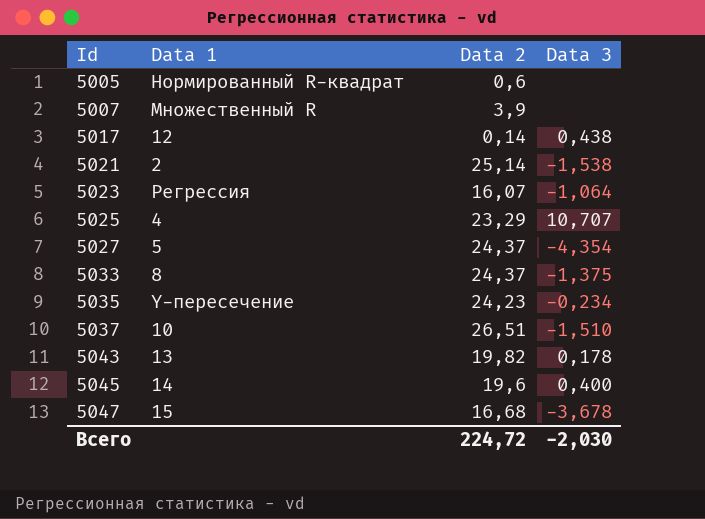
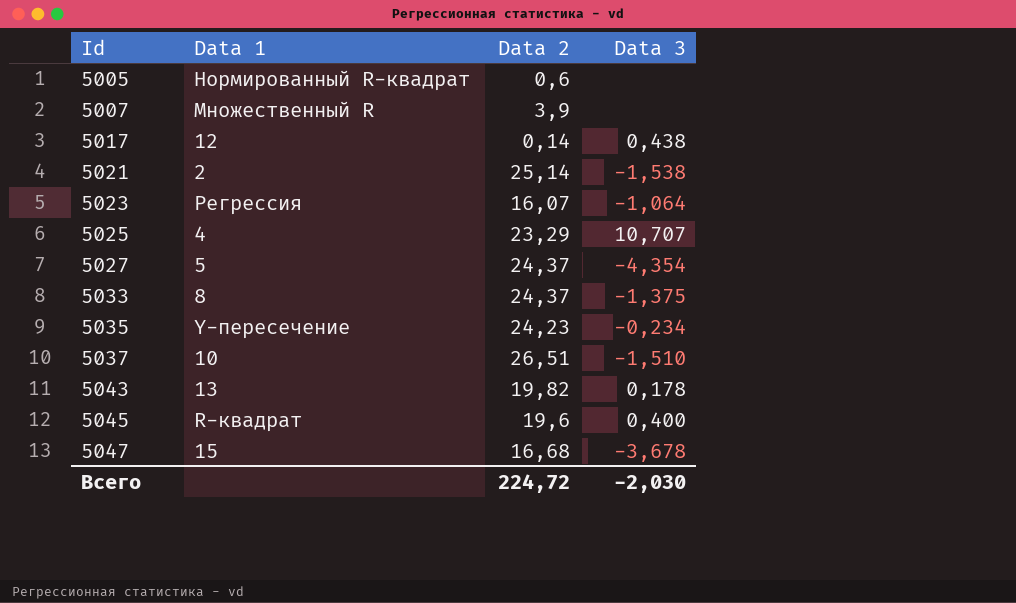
5045 | Data 1: 14 -> R-квадрат

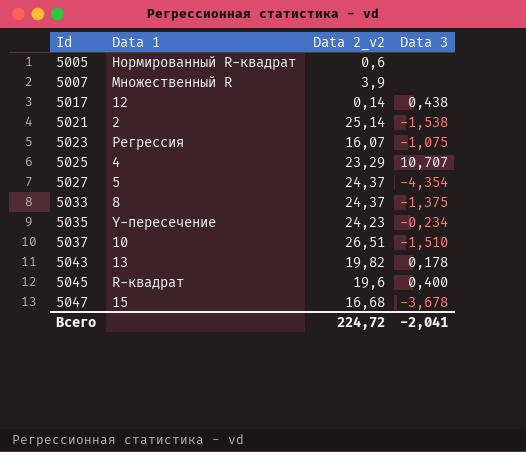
column name: Data 2 -> Data 2_v2
5023 | Data 3: -1,064 -> -1,075
Всего | Data 3: -2,030 -> -2,041

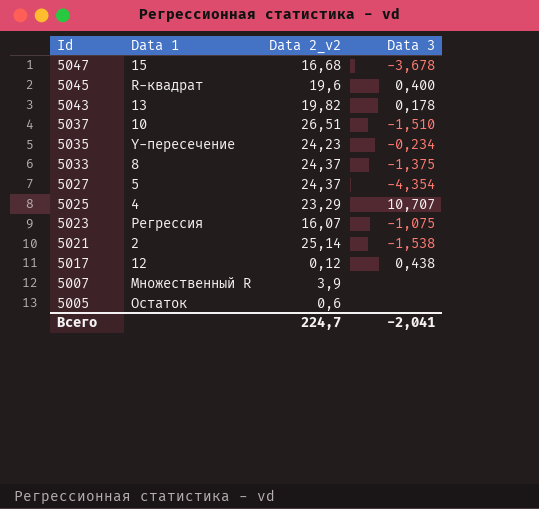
row order: Id ascending -> Id descending
5017 | Data 2_v2: 0,14 -> 0,12
5005 | Data 1: Нормированный R-квадрат -> Остаток
Всего | Data 2_v2: 224,72 -> 224,7

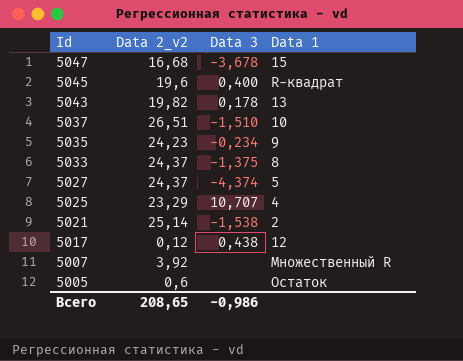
column Data 1 | position: 2 -> 4
row 5023: Регрессия | 16,07 | -1,075 -> none
5035 | Data 1: Y-пересечение -> 9
5027 | Data 3: -4,354 -> -4,374
5007 | Data 2_v2: 3,9 -> 3,92
Всего | Data 2_v2: 224,7 -> 208,65
Всего | Data 3: -2,041 -> -0,986

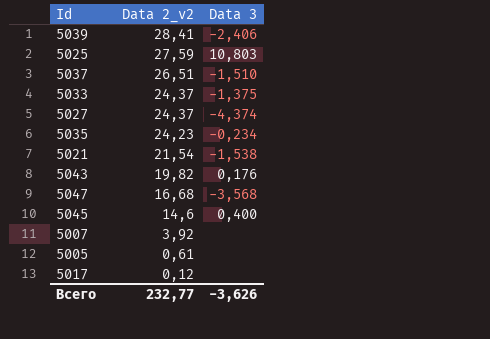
row order: Id descending -> Data 2_v2 descending
column Data 1 | position: 4 -> none
row 5039: none -> 28,41 | -2,406
5025 | Data 2_v2: 23,29 -> 27,59
5025 | Data 3: 10,707 -> 10,803
5021 | Data 2_v2: 25,14 -> 21,54
5043 | Data 3: 0,178 -> 0,176
5047 | Data 3: -3,678 -> -3,568
5045 | Data 2_v2: 19,6 -> 14,6
5005 | Data 2_v2: 0,6 -> 0,61
5017 | Data 3: 0,438 -> none
Всего | Data 2_v2: 208,65 -> 232,77
Всего | Data 3: -0,986 -> -3,626

